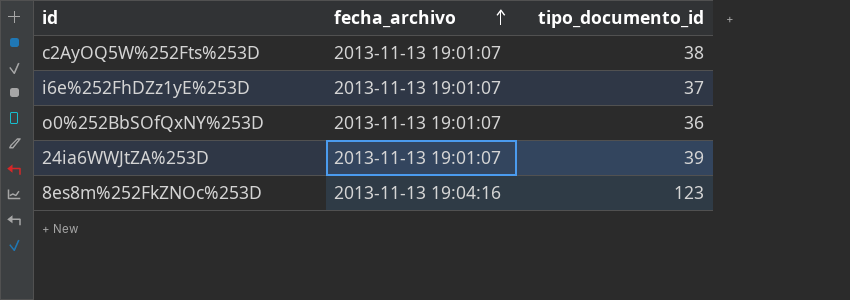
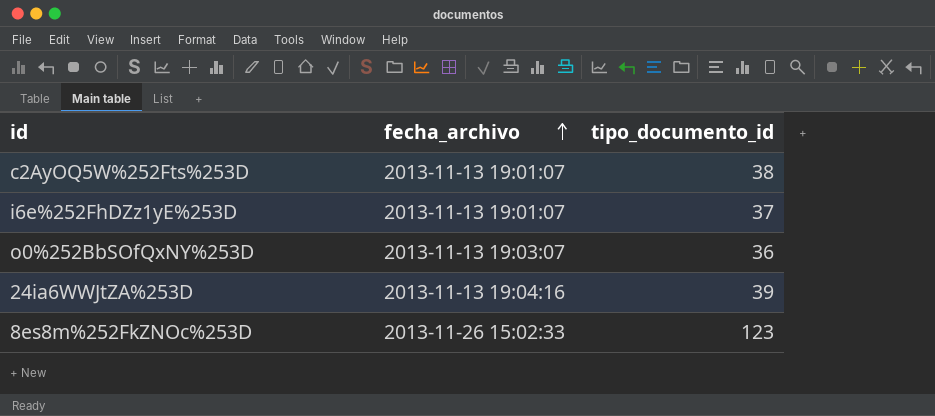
o0%252BbSOfQxNY%253D | fecha_archivo: 2013-11-13 19:01:07 -> 2013-11-13 19:03:07
24ia6WWJtZA%253D | fecha_archivo: 2013-11-13 19:01:07 -> 2013-11-13 19:04:16
8es8m%252FkZNOc%253D | fecha_archivo: 2013-11-13 19:04:16 -> 2013-11-26 15:02:33

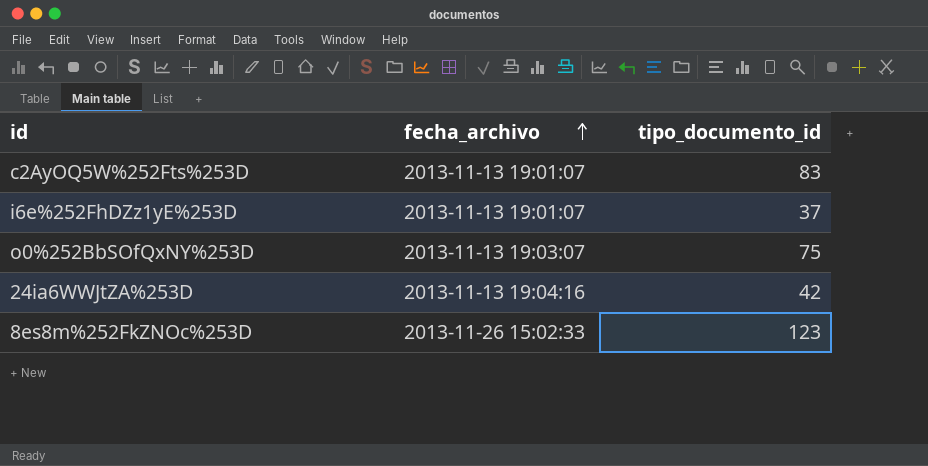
c2AyOQ5W%252Fts%253D | tipo_documento_id: 38 -> 83
o0%252BbSOfQxNY%253D | tipo_documento_id: 36 -> 75
24ia6WWJtZA%253D | tipo_documento_id: 39 -> 42

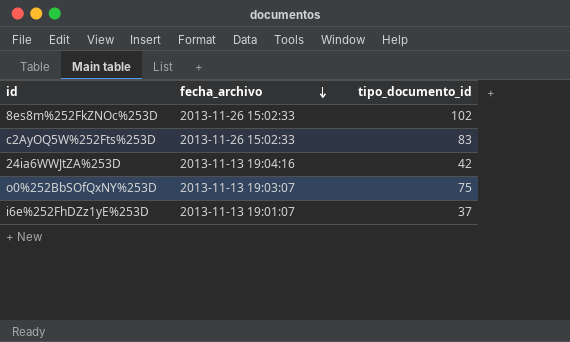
row order: fecha_archivo ascending -> fecha_archivo descending
8es8m%252FkZNOc%253D | tipo_documento_id: 123 -> 102
c2AyOQ5W%252Fts%253D | fecha_archivo: 2013-11-13 19:01:07 -> 2013-11-26 15:02:33

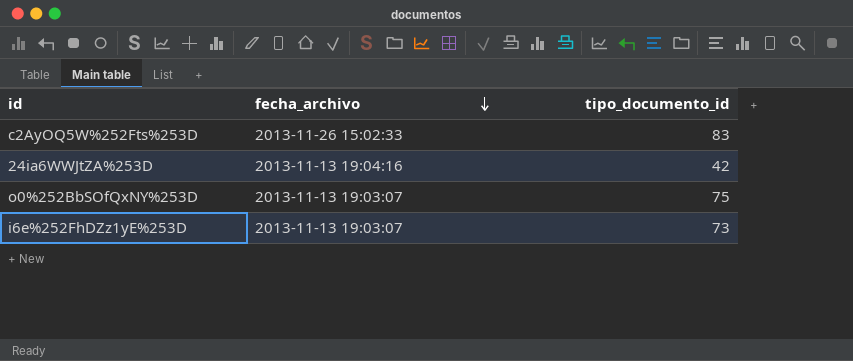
row 8es8m%252FkZNOc%253D: 2013-11-26 15:02:33 | 102 -> none
i6e%252FhDZz1yE%253D | fecha_archivo: 2013-11-13 19:01:07 -> 2013-11-13 19:03:07
i6e%252FhDZz1yE%253D | tipo_documento_id: 37 -> 73

